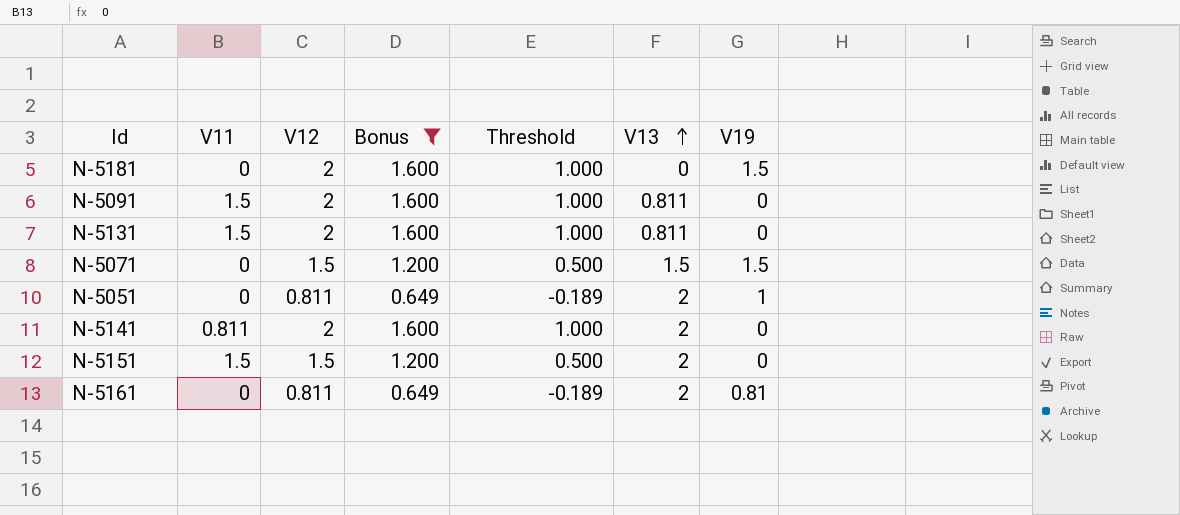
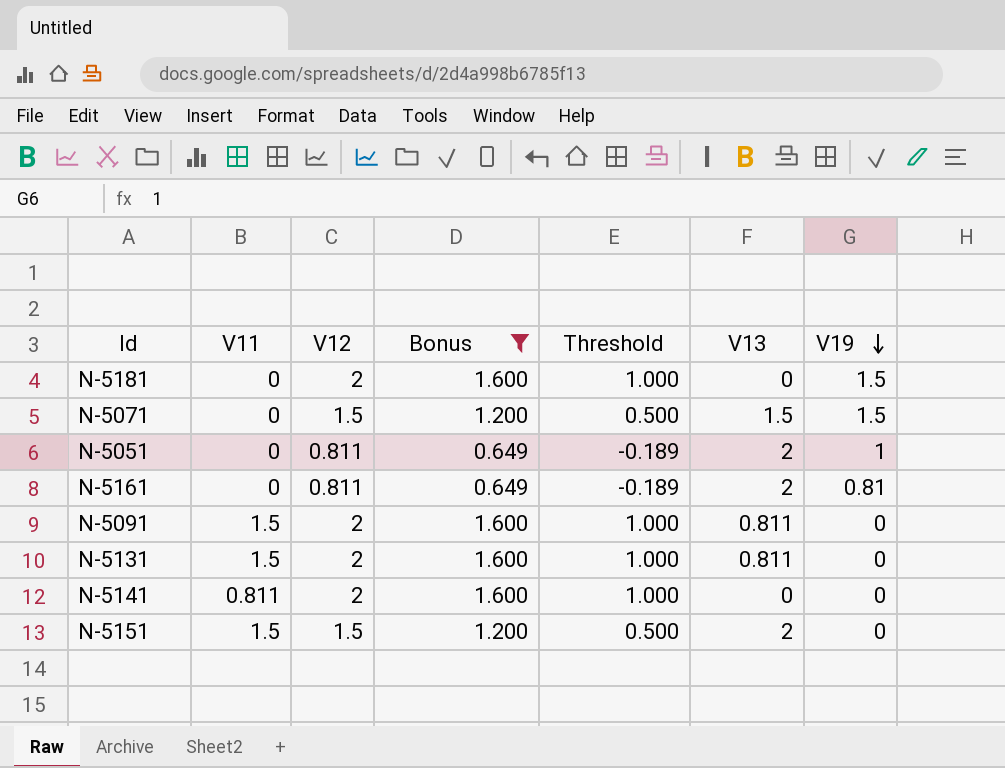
row order: V13 ascending -> V19 descending
N-5141 | V13: 2 -> 0

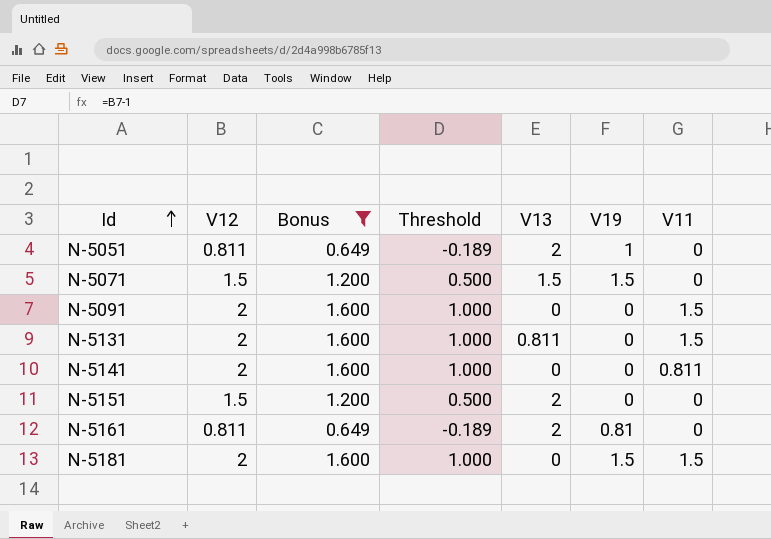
row order: V19 descending -> Id ascending
column V11 | position: 2 -> 7
N-5091 | V13: 0.811 -> 0
N-5151 | V11: 1.5 -> 0
N-5181 | V11: 0 -> 1.5

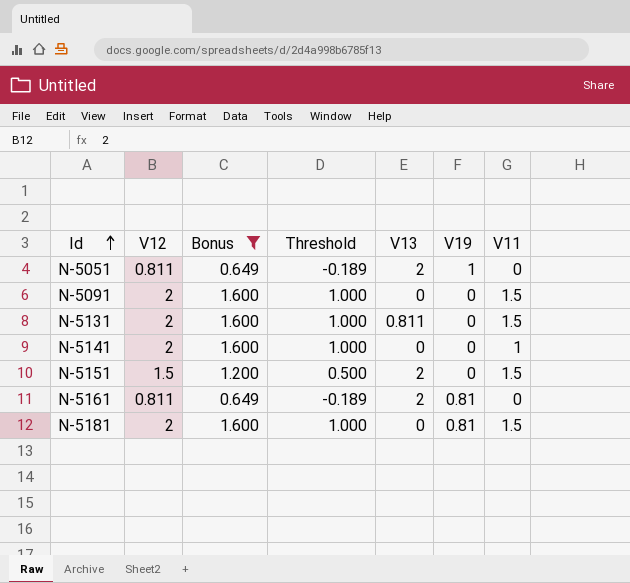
row N-5071: 1.5 | 1.200 | 0.500 | 1.5 | 1.5 | 0 -> none
N-5141 | V11: 0.811 -> 1
N-5151 | V11: 0 -> 1.5
N-5181 | V19: 1.5 -> 0.81

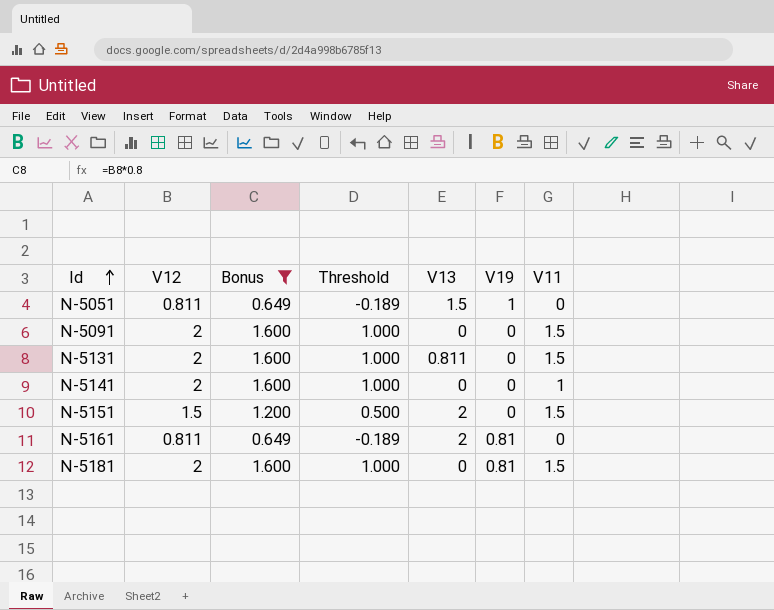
N-5051 | V13: 2 -> 1.5

